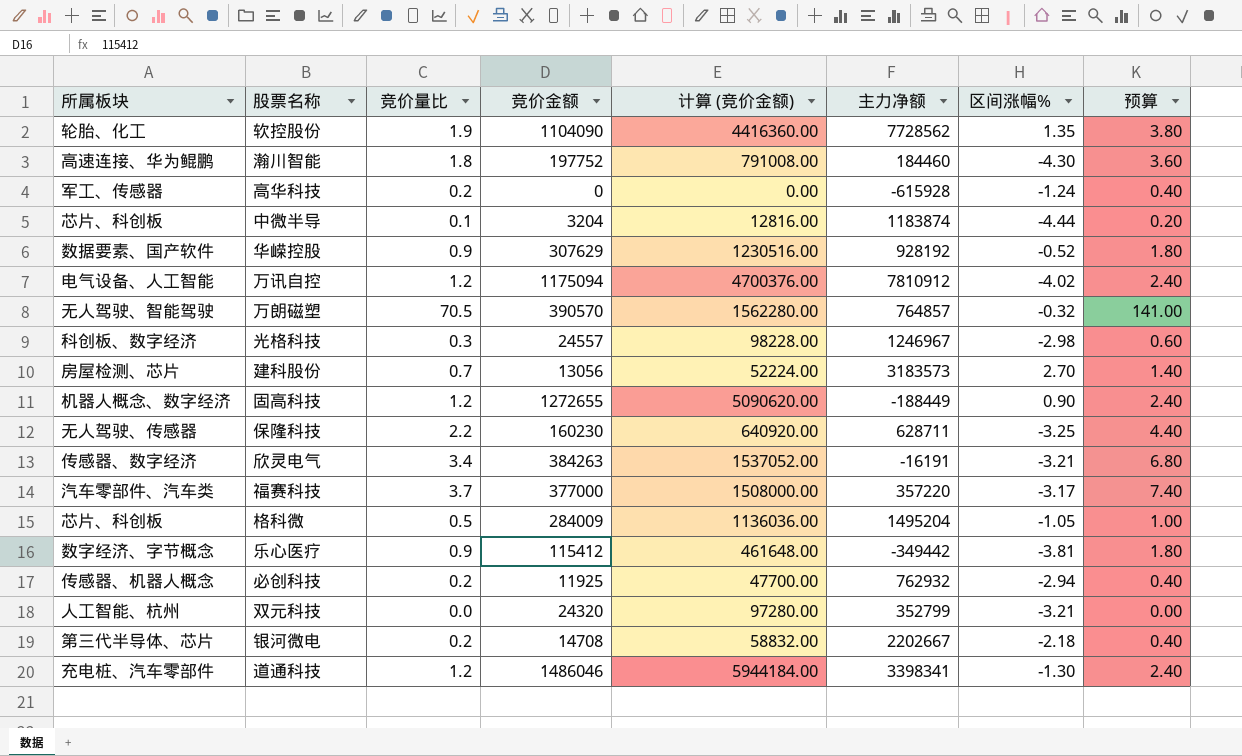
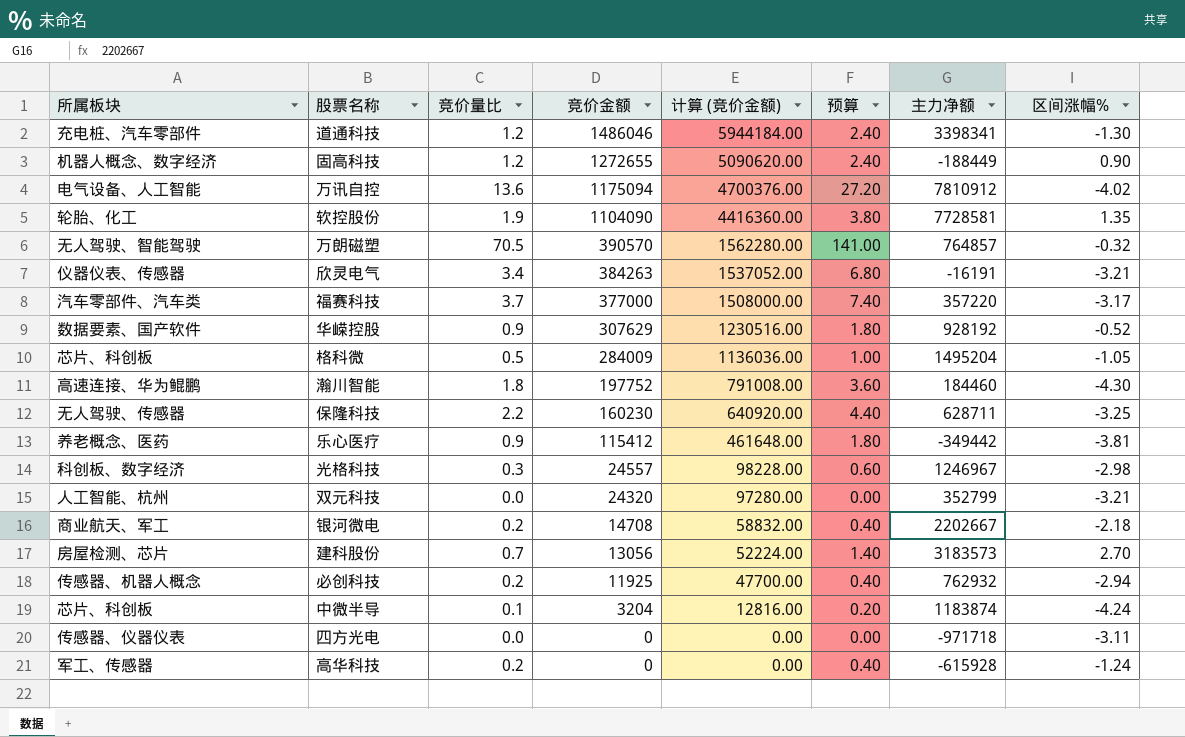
row order: none -> 竞价金额 descending
column 预算 | position: 8 -> 6
万讯自控 | 竞价量比: 1.2 -> 13.6
万讯自控 | 预算: 2.40 -> 27.20
软控股份 | 主力净额: 7728562 -> 7728581
欣灵电气 | 所属板块: 传感器、数字经济 -> 仪器仪表、传感器
乐心医疗 | 所属板块: 数字经济、字节概念 -> 养老概念、医药
银河微电 | 所属板块: 第三代半导体、芯片 -> 商业航天、军工
中微半导 | 区间涨幅%: -4.44 -> -4.24
row 四方光电: none -> 传感器、仪器仪表 | 0.0 | 0 | 0.00 | 0.00 | -971718 | -3.11

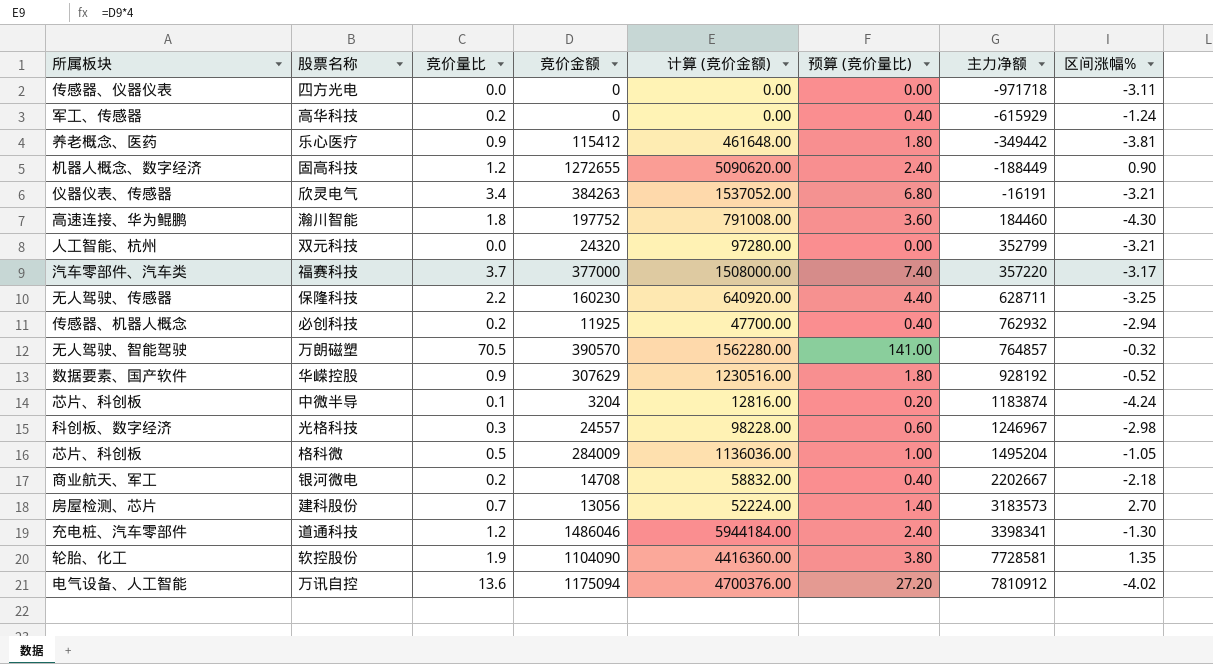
row order: 竞价金额 descending -> 主力净额 ascending
column name: 预算 -> 预算 (竞价量比)
高华科技 | 主力净额: -615928 -> -615929

